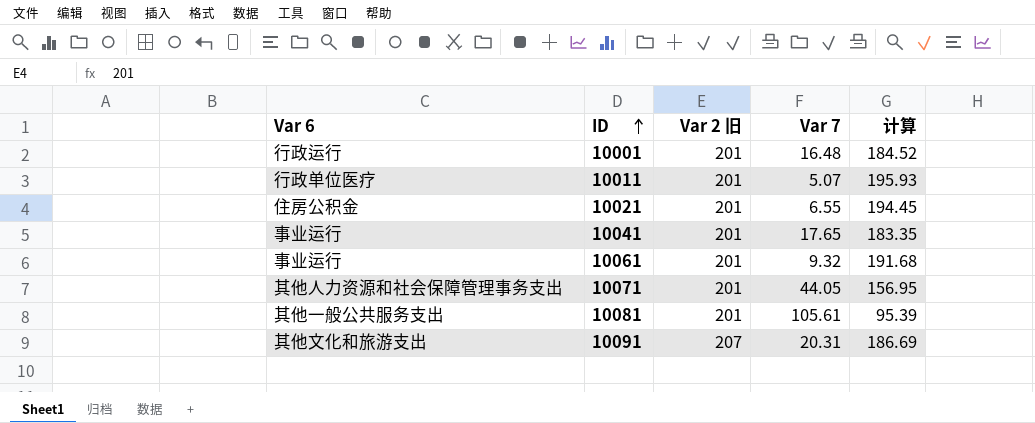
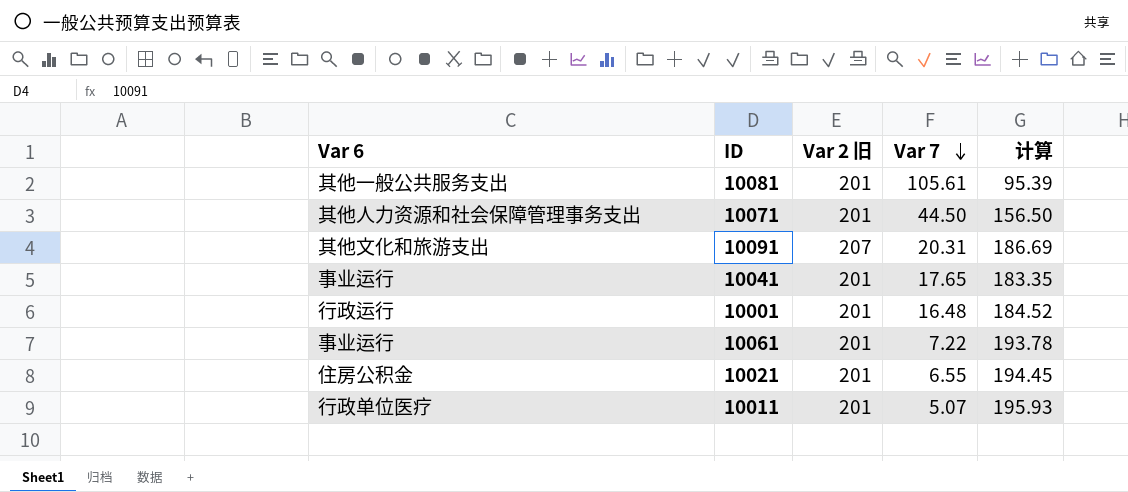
row order: ID ascending -> Var 7 descending
10071 | Var 7: 44.05 -> 44.50
10071 | 计算: 156.95 -> 156.50
10061 | Var 7: 9.32 -> 7.22
10061 | 计算: 191.68 -> 193.78

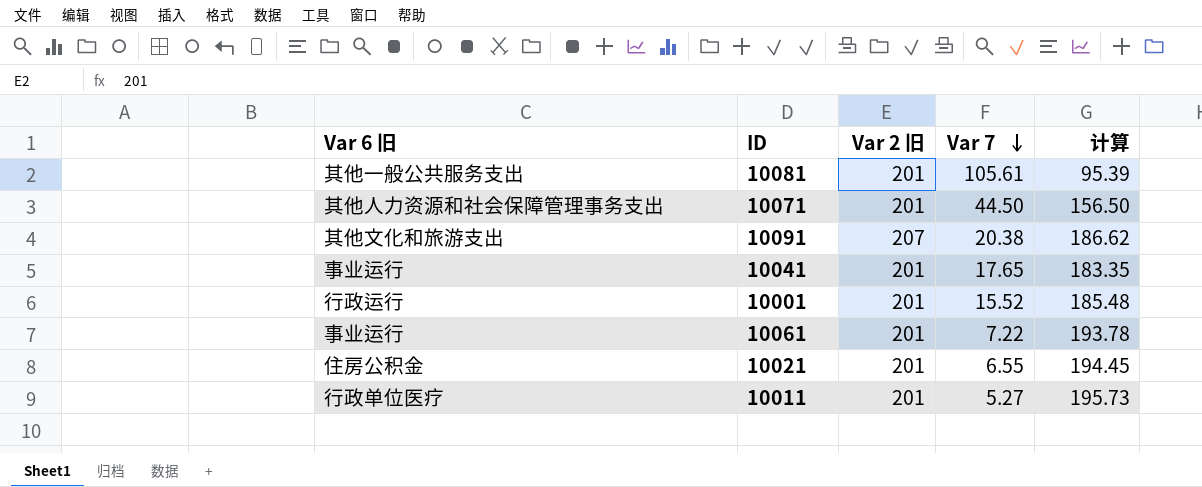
column name: Var 6 -> Var 6 旧
10091 | Var 7: 20.31 -> 20.38
10091 | 计算: 186.69 -> 186.62
10001 | Var 7: 16.48 -> 15.52
10001 | 计算: 184.52 -> 185.48
10011 | Var 7: 5.07 -> 5.27
10011 | 计算: 195.93 -> 195.73

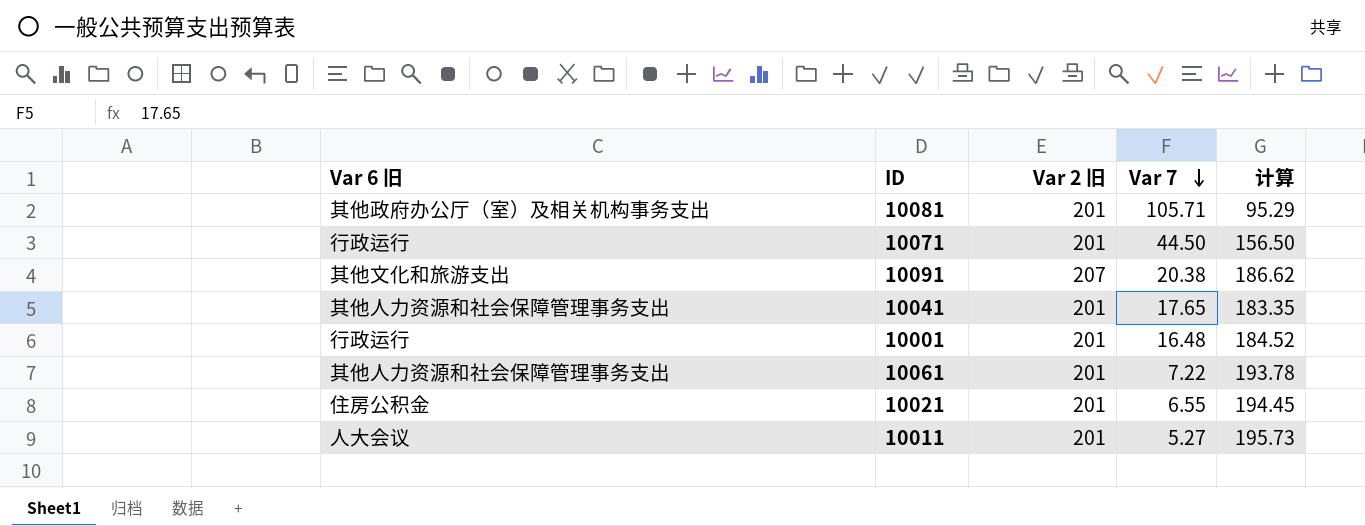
10081 | Var 6 旧: 其他一般公共服务支出 -> 其他政府办公厅（室）及相关机构事务支出
10081 | Var 7: 105.61 -> 105.71
10081 | 计算: 95.39 -> 95.29
10071 | Var 6 旧: 其他人力资源和社会保障管理事务支出 -> 行政运行
10041 | Var 6 旧: 事业运行 -> 其他人力资源和社会保障管理事务支出
10001 | Var 7: 15.52 -> 16.48
10001 | 计算: 185.48 -> 184.52
10061 | Var 6 旧: 事业运行 -> 其他人力资源和社会保障管理事务支出
10011 | Var 6 旧: 行政单位医疗 -> 人大会议

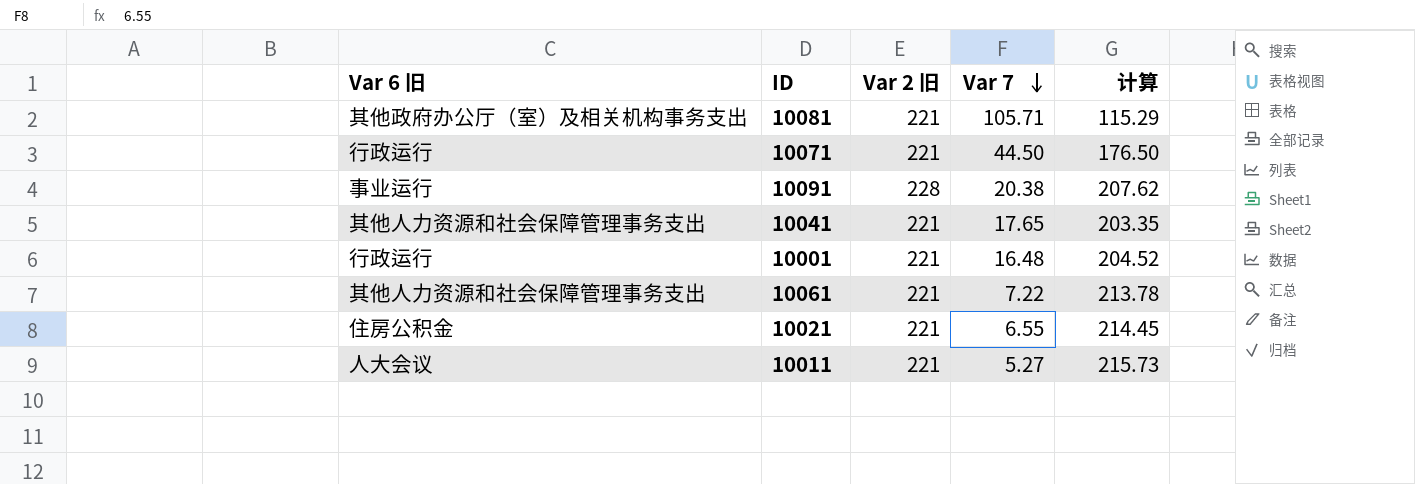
10081 | Var 2 旧: 201 -> 221
10081 | 计算: 95.29 -> 115.29
10071 | Var 2 旧: 201 -> 221
10071 | 计算: 156.50 -> 176.50
10091 | Var 6 旧: 其他文化和旅游支出 -> 事业运行
10091 | Var 2 旧: 207 -> 228
10091 | 计算: 186.62 -> 207.62
10041 | Var 2 旧: 201 -> 221
10041 | 计算: 183.35 -> 203.35
10001 | Var 2 旧: 201 -> 221
10001 | 计算: 184.52 -> 204.52
10061 | Var 2 旧: 201 -> 221
10061 | 计算: 193.78 -> 213.78
10021 | Var 2 旧: 201 -> 221
10021 | 计算: 194.45 -> 214.45
10011 | Var 2 旧: 201 -> 221
10011 | 计算: 195.73 -> 215.73

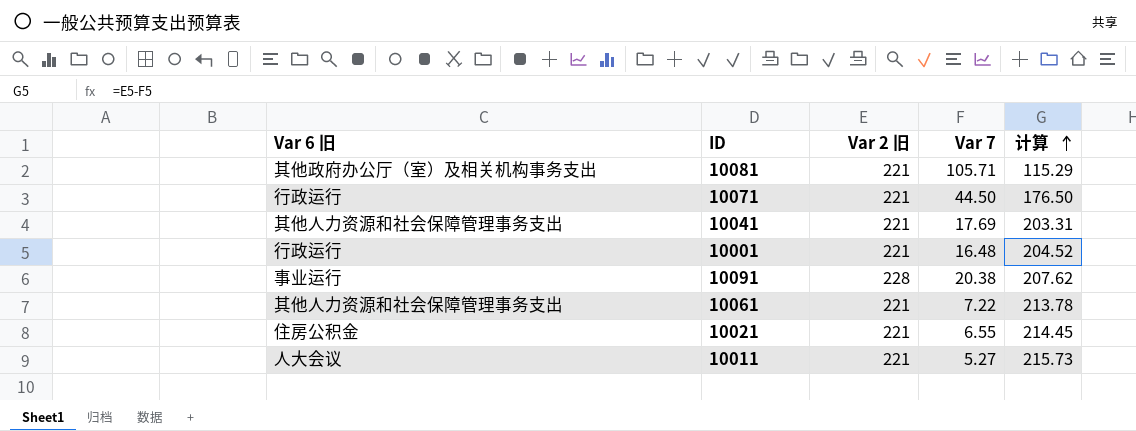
row order: Var 7 descending -> 计算 ascending
10041 | Var 7: 17.65 -> 17.69
10041 | 计算: 203.35 -> 203.31

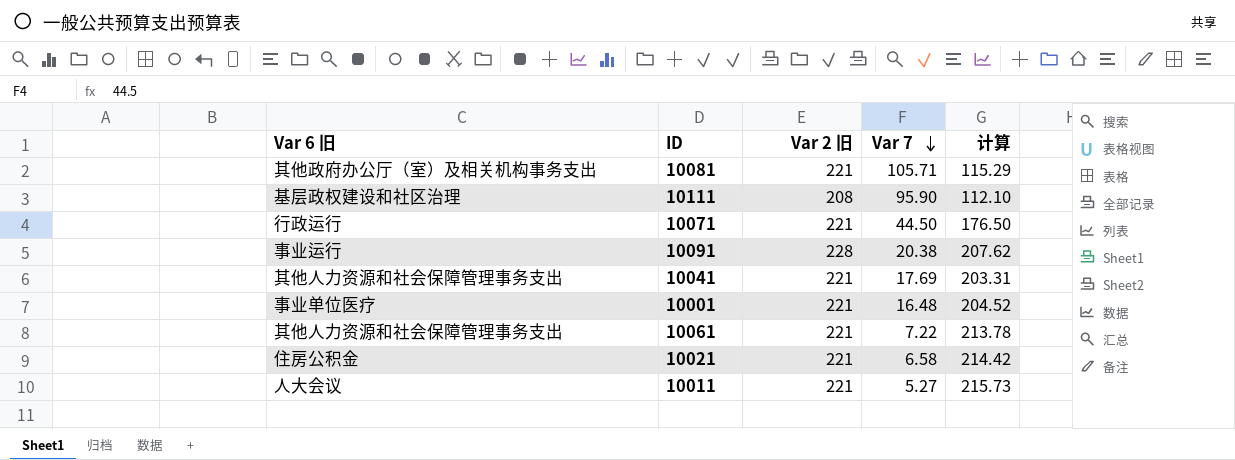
row order: 计算 ascending -> Var 7 descending
row 10111: none -> 基层政权建设和社区治理 | 208 | 95.90 | 112.10
10001 | Var 6 旧: 行政运行 -> 事业单位医疗
10021 | Var 7: 6.55 -> 6.58
10021 | 计算: 214.45 -> 214.42

